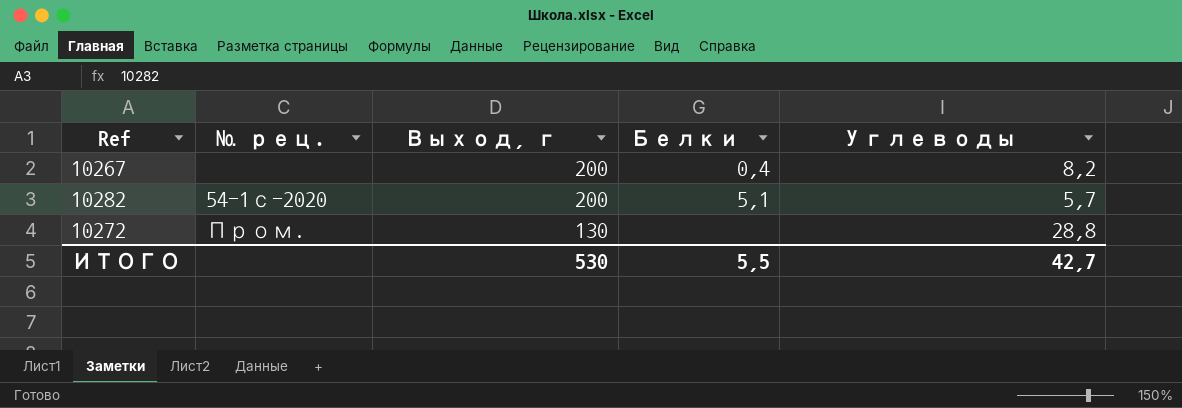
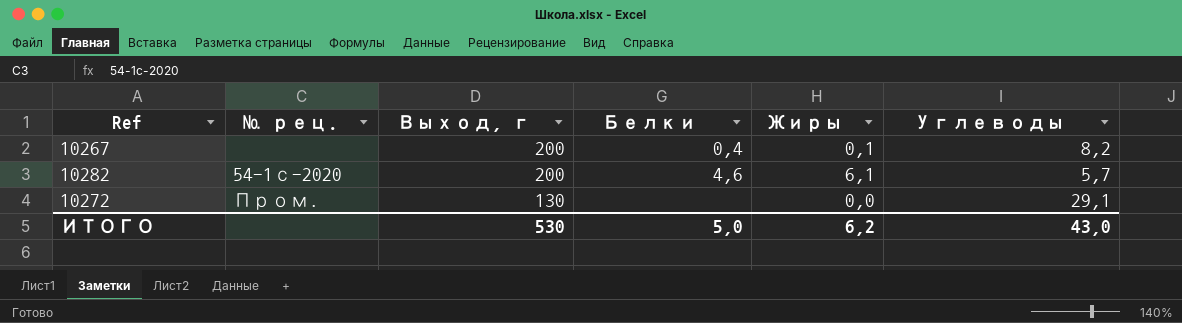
column Жиры | position: none -> 5
10282 | Белки: 5,1 -> 4,6
10272 | Углеводы: 28,8 -> 29,1
ИТОГО | Белки: 5,5 -> 5,0
ИТОГО | Углеводы: 42,7 -> 43,0

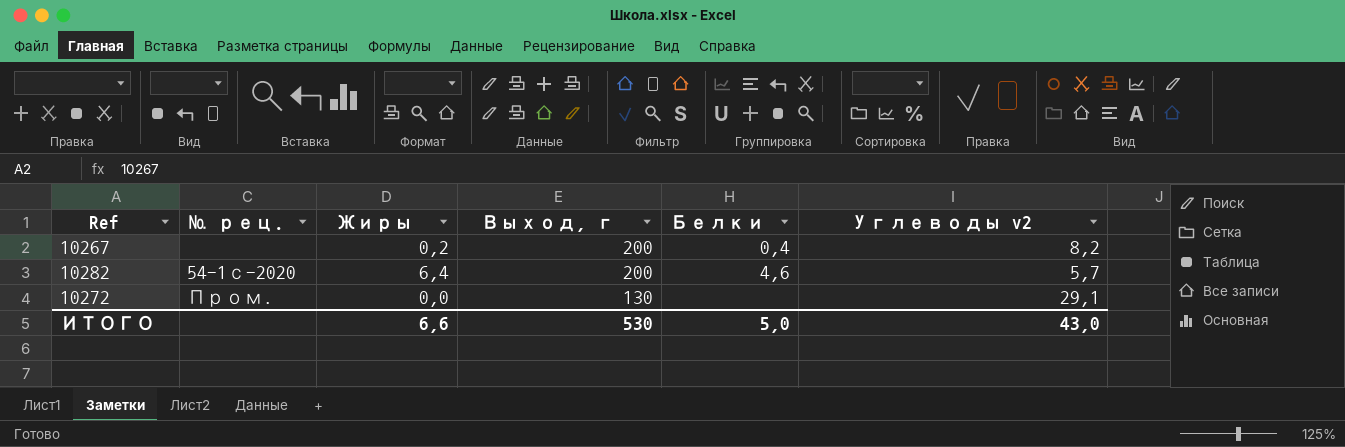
column Жиры | position: 5 -> 3
column name: Углеводы -> Углеводы v2
10267 | Жиры: 0,1 -> 0,2
10282 | Жиры: 6,1 -> 6,4
ИТОГО | Жиры: 6,2 -> 6,6

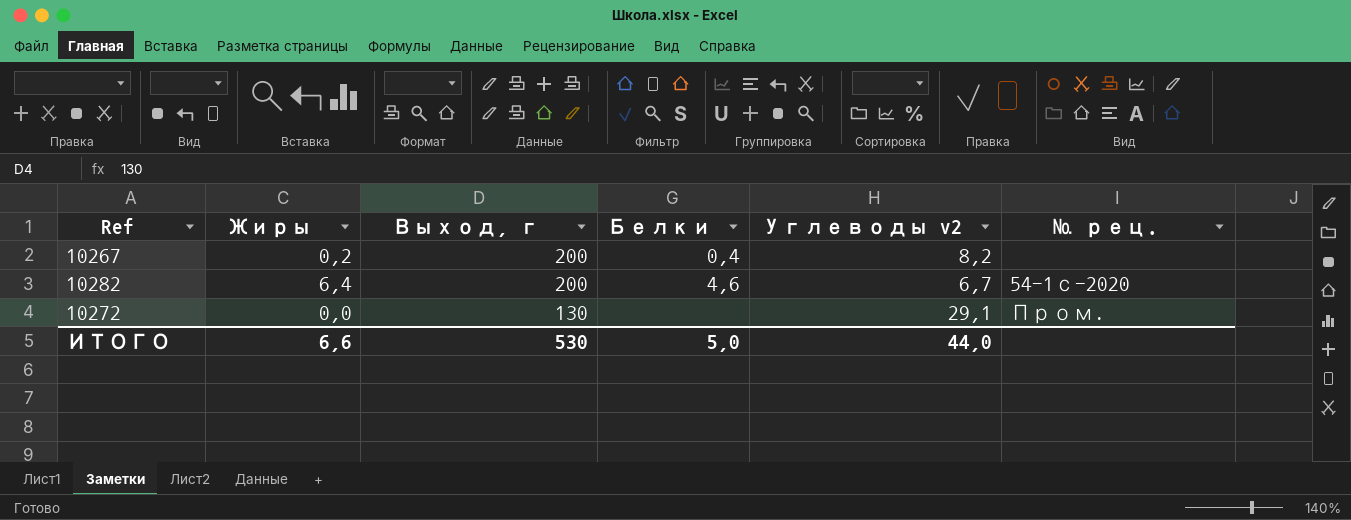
column № рец. | position: 2 -> 6
10282 | Углеводы v2: 5,7 -> 6,7
ИТОГО | Углеводы v2: 43,0 -> 44,0

